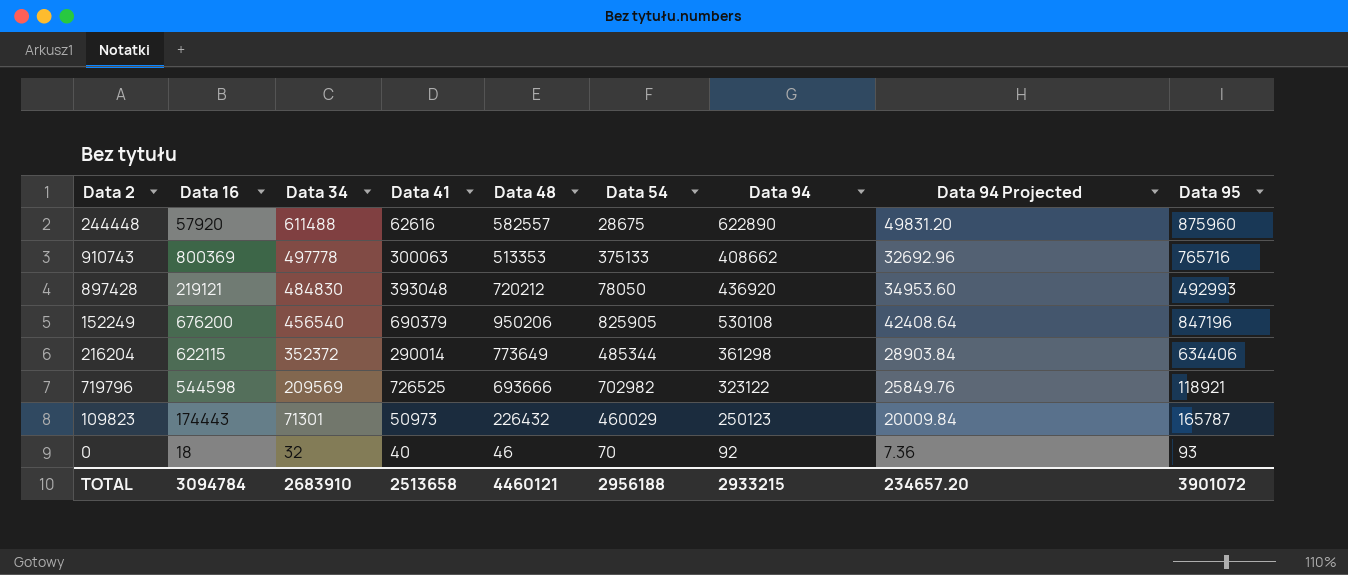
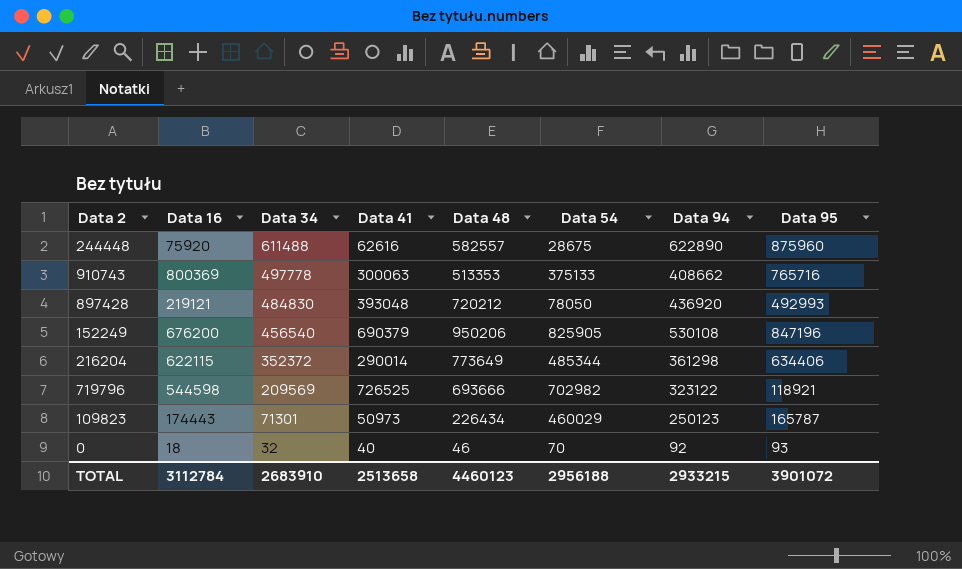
column Data 94 Projected | formula: [Data 94] * 0.08 -> none
244448 | Data 16: 57920 -> 75920
109823 | Data 48: 226432 -> 226434
TOTAL | Data 16: 3094784 -> 3112784
TOTAL | Data 48: 4460121 -> 4460123

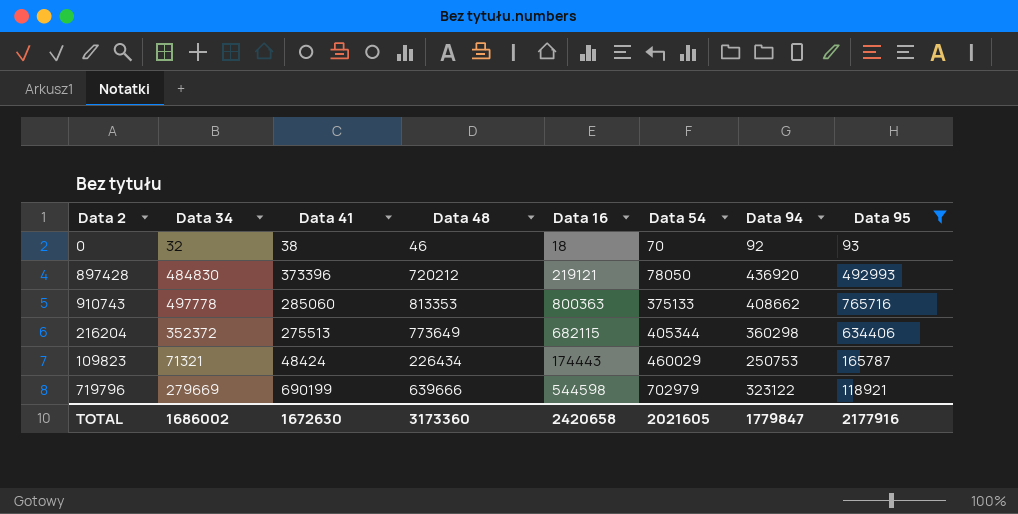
filter: none -> Data 95 <= 765716
row order: Data 34 descending -> Data 54 ascending
column Data 16 | position: 2 -> 5
0 | Data 41: 40 -> 38
897428 | Data 41: 393048 -> 373396
910743 | Data 41: 300063 -> 285060
910743 | Data 48: 513353 -> 813353
910743 | Data 16: 800369 -> 800363
216204 | Data 41: 290014 -> 275513
216204 | Data 16: 622115 -> 682115
216204 | Data 54: 485344 -> 405344
216204 | Data 94: 361298 -> 360298
109823 | Data 34: 71301 -> 71321
109823 | Data 41: 50973 -> 48424
109823 | Data 94: 250123 -> 250753
719796 | Data 34: 209569 -> 279669
719796 | Data 41: 726525 -> 690199
719796 | Data 48: 693666 -> 639666
719796 | Data 54: 702982 -> 702979
TOTAL | Data 34: 2683910 -> 1686002
TOTAL | Data 41: 2513658 -> 1672630
TOTAL | Data 48: 4460123 -> 3173360
TOTAL | Data 16: 3112784 -> 2420658
TOTAL | Data 54: 2956188 -> 2021605
TOTAL | Data 94: 2933215 -> 1779847
TOTAL | Data 95: 3901072 -> 2177916

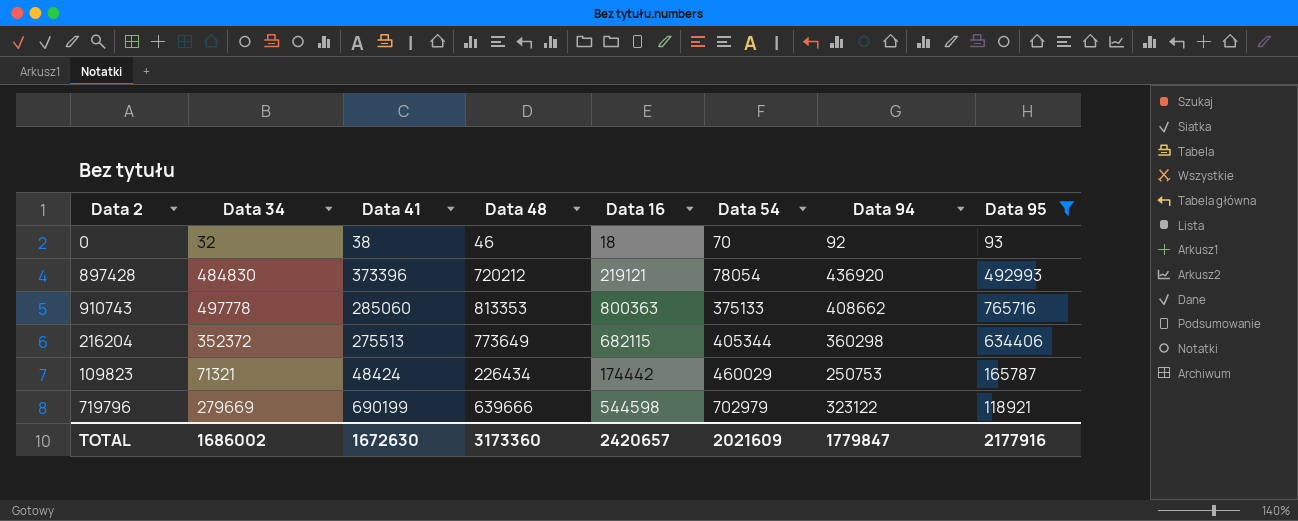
897428 | Data 54: 78050 -> 78054
109823 | Data 16: 174443 -> 174442
TOTAL | Data 16: 2420658 -> 2420657
TOTAL | Data 54: 2021605 -> 2021609

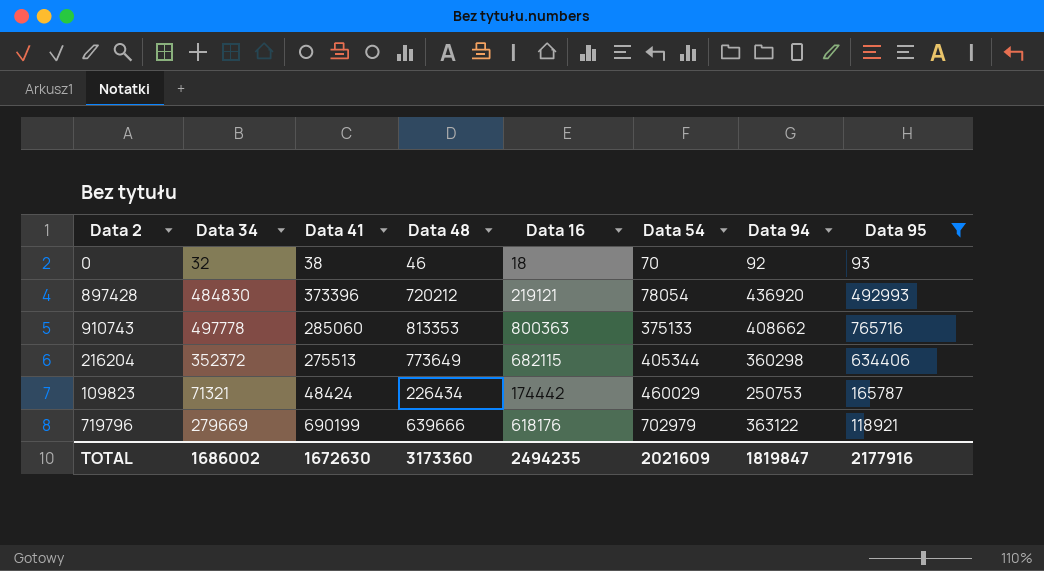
719796 | Data 16: 544598 -> 618176
719796 | Data 94: 323122 -> 363122
TOTAL | Data 16: 2420657 -> 2494235
TOTAL | Data 94: 1779847 -> 1819847

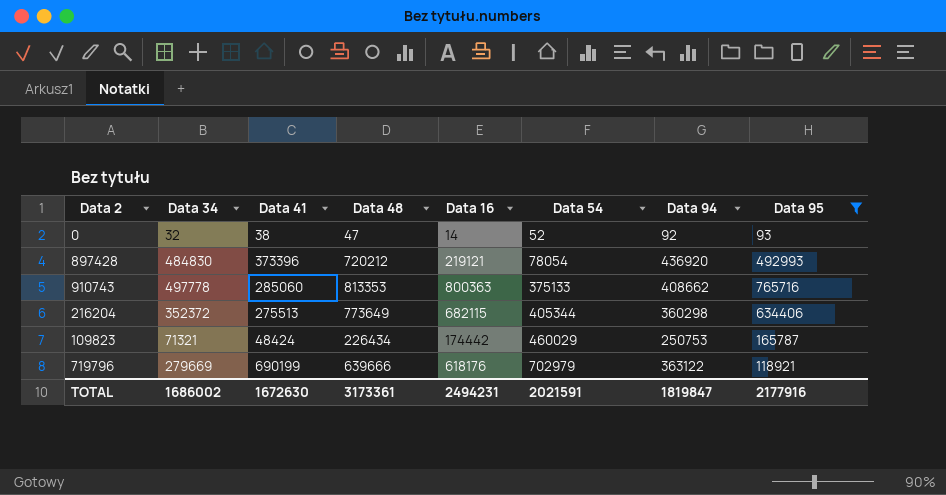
0 | Data 48: 46 -> 47
0 | Data 16: 18 -> 14
0 | Data 54: 70 -> 52
TOTAL | Data 48: 3173360 -> 3173361
TOTAL | Data 16: 2494235 -> 2494231
TOTAL | Data 54: 2021609 -> 2021591

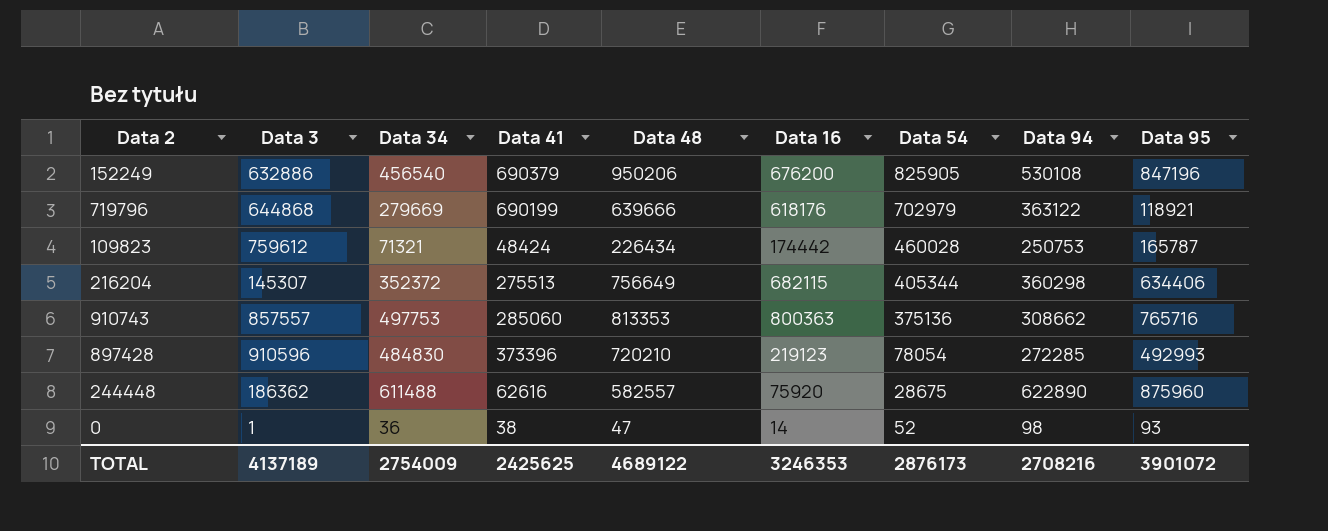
filter: Data 95 <= 765716 -> none
row order: Data 54 ascending -> Data 54 descending
column Data 3 | position: none -> 2
109823 | Data 54: 460029 -> 460028
216204 | Data 48: 773649 -> 756649
910743 | Data 34: 497778 -> 497753
910743 | Data 54: 375133 -> 375136
910743 | Data 94: 408662 -> 308662
897428 | Data 48: 720212 -> 720210
897428 | Data 16: 219121 -> 219123
897428 | Data 94: 436920 -> 272285
0 | Data 34: 32 -> 36
0 | Data 94: 92 -> 98
TOTAL | Data 34: 1686002 -> 2754009
TOTAL | Data 41: 1672630 -> 2425625
TOTAL | Data 48: 3173361 -> 4689122
TOTAL | Data 16: 2494231 -> 3246353
TOTAL | Data 54: 2021591 -> 2876173
TOTAL | Data 94: 1819847 -> 2708216
TOTAL | Data 95: 2177916 -> 3901072

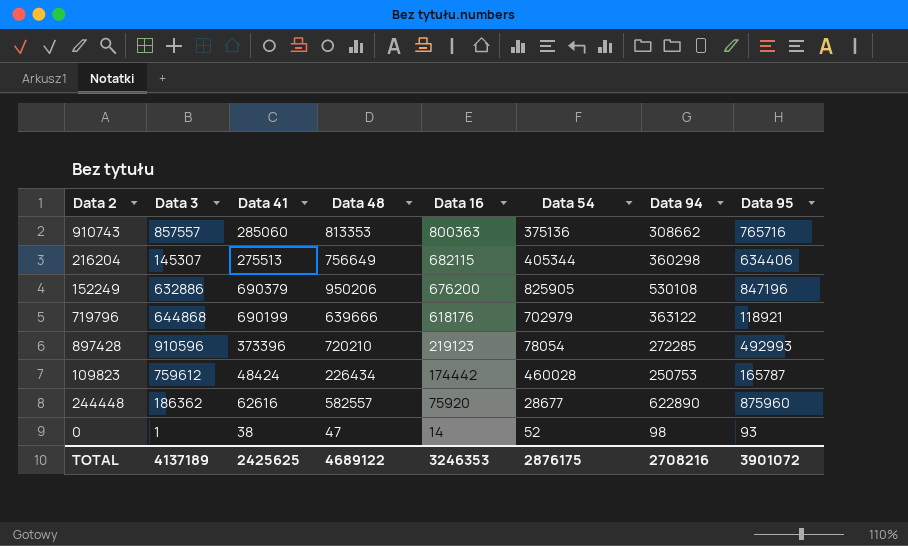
row order: Data 54 descending -> Data 16 descending
column Data 34 | position: 3 -> none
244448 | Data 54: 28675 -> 28677
TOTAL | Data 54: 2876173 -> 2876175

